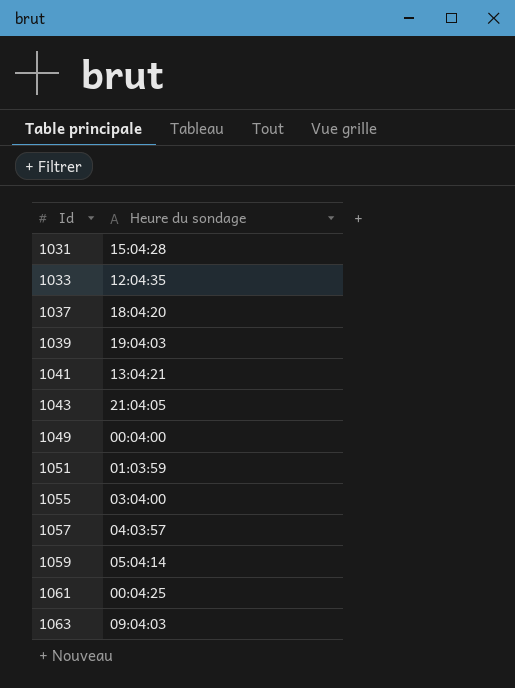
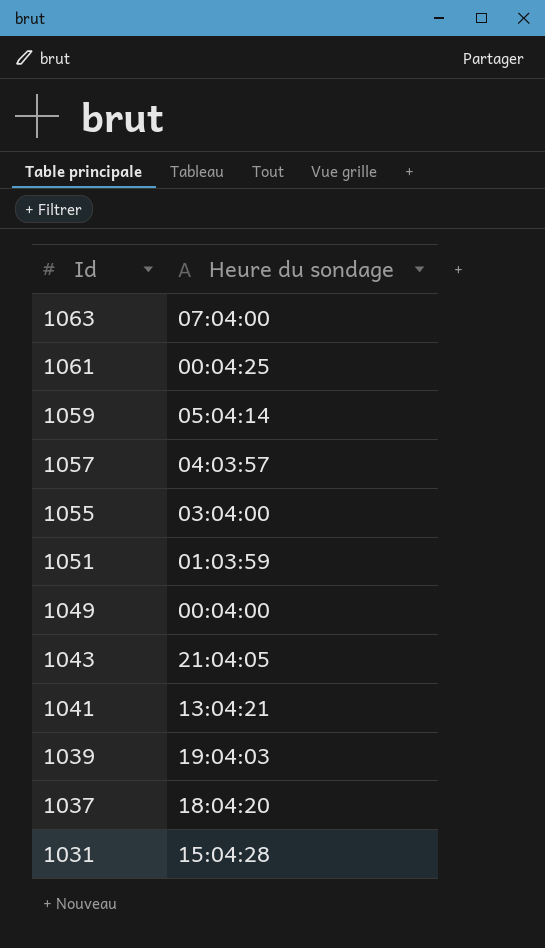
row order: Id ascending -> Id descending
row 1033: 12:04:35 -> none
1063 | Heure du sondage: 09:04:03 -> 07:04:00

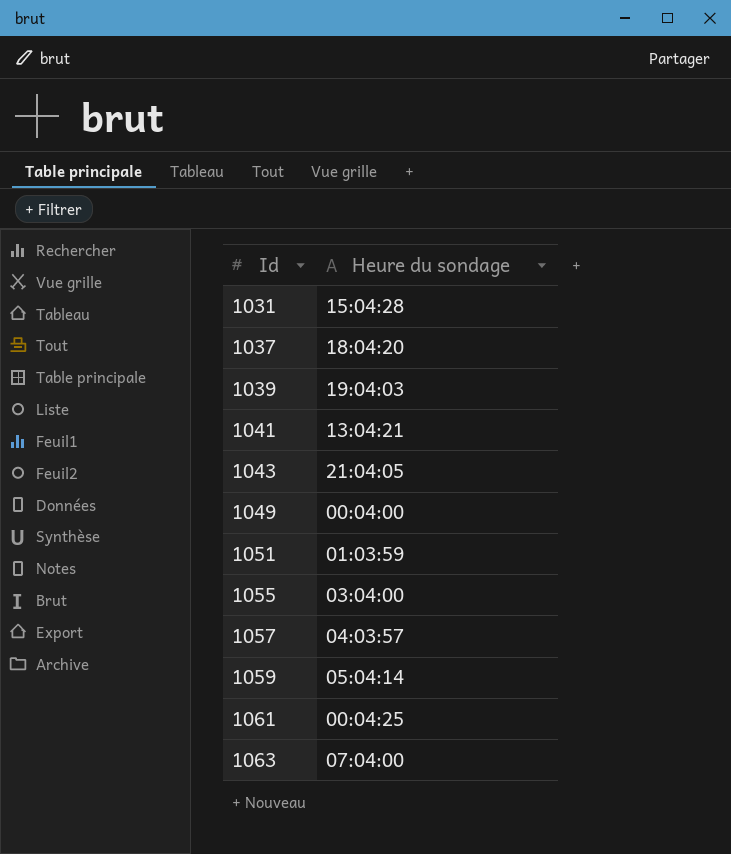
row order: Id descending -> Id ascending

